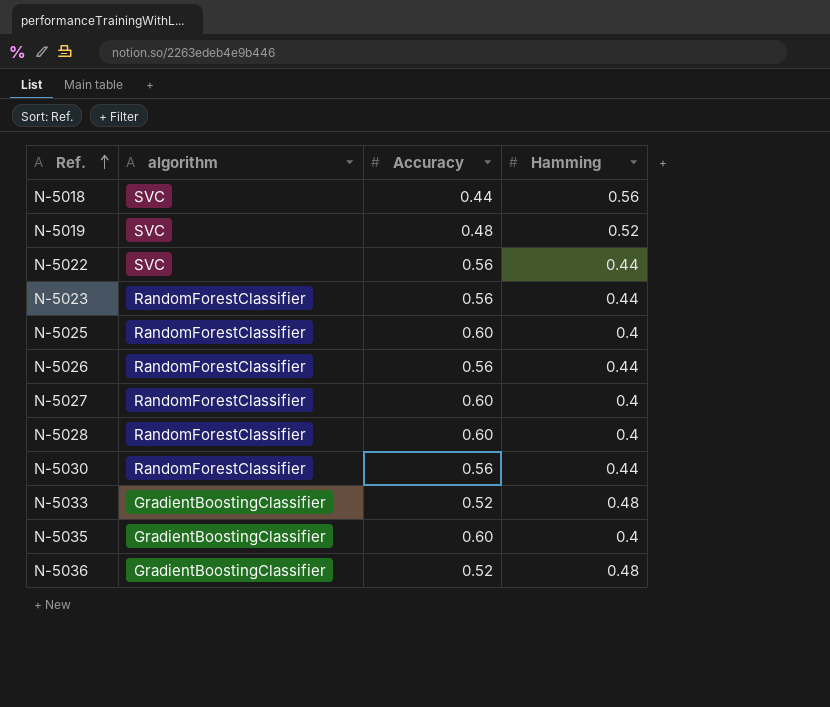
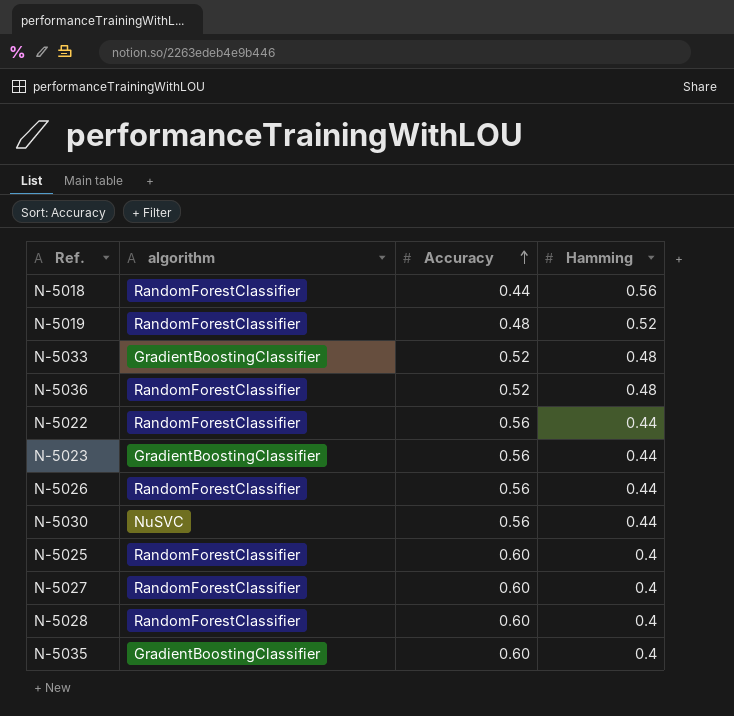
row order: Ref. ascending -> Accuracy ascending
N-5018 | algorithm: SVC -> RandomForestClassifier
N-5019 | algorithm: SVC -> RandomForestClassifier
N-5036 | algorithm: GradientBoostingClassifier -> RandomForestClassifier
N-5022 | algorithm: SVC -> RandomForestClassifier
N-5023 | algorithm: RandomForestClassifier -> GradientBoostingClassifier
N-5030 | algorithm: RandomForestClassifier -> NuSVC

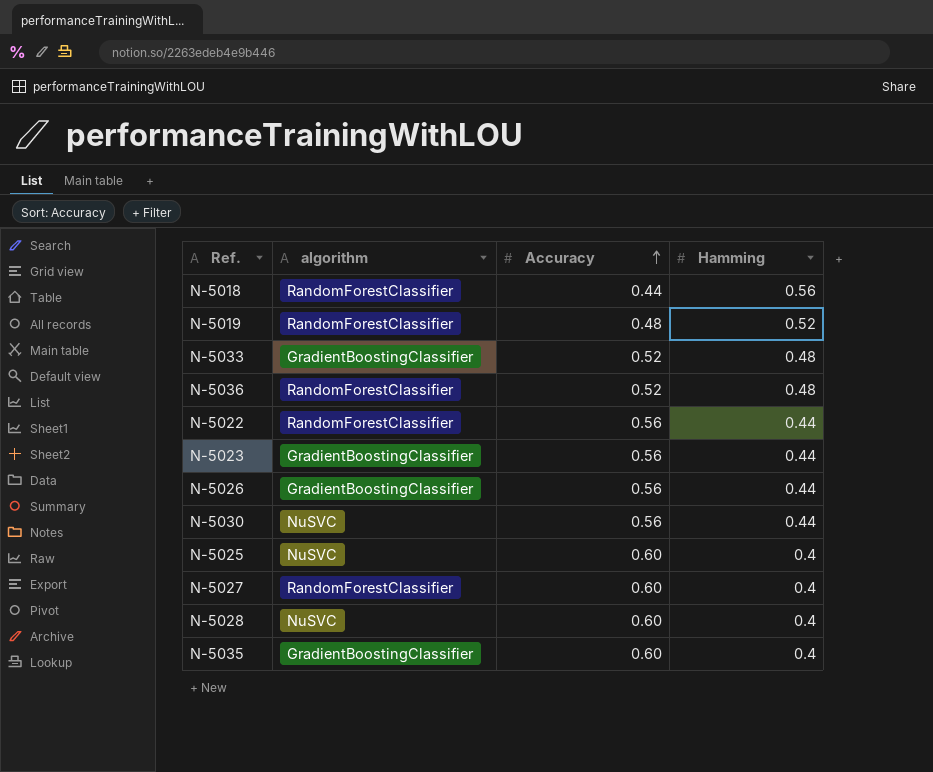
N-5026 | algorithm: RandomForestClassifier -> GradientBoostingClassifier
N-5025 | algorithm: RandomForestClassifier -> NuSVC
N-5028 | algorithm: RandomForestClassifier -> NuSVC

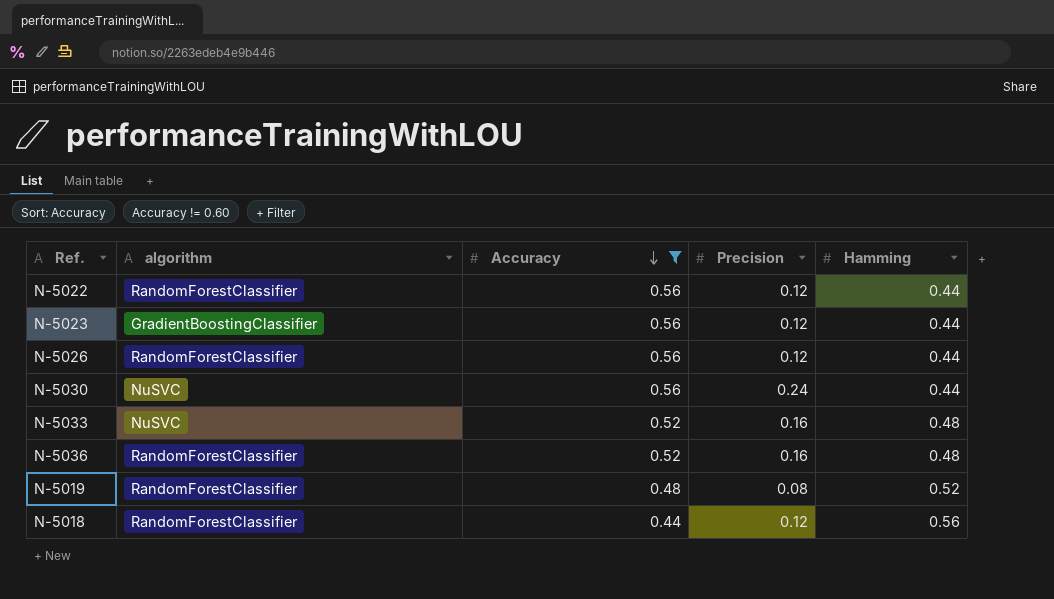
filter: none -> Accuracy != 0.60
row order: Accuracy ascending -> Accuracy descending
column Precision | position: none -> 4
N-5026 | algorithm: GradientBoostingClassifier -> RandomForestClassifier
N-5033 | algorithm: GradientBoostingClassifier -> NuSVC

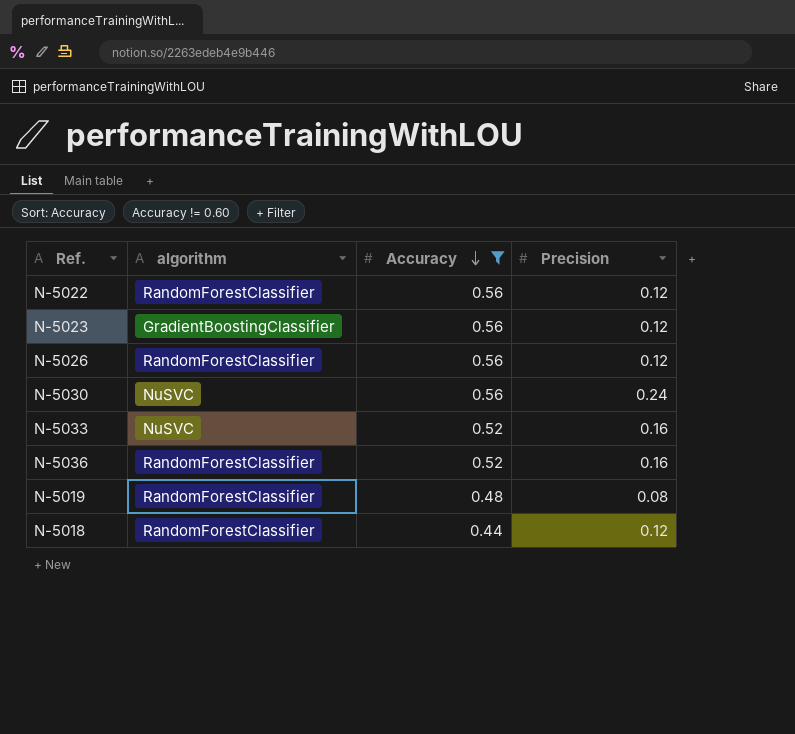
column Hamming | position: 5 -> none

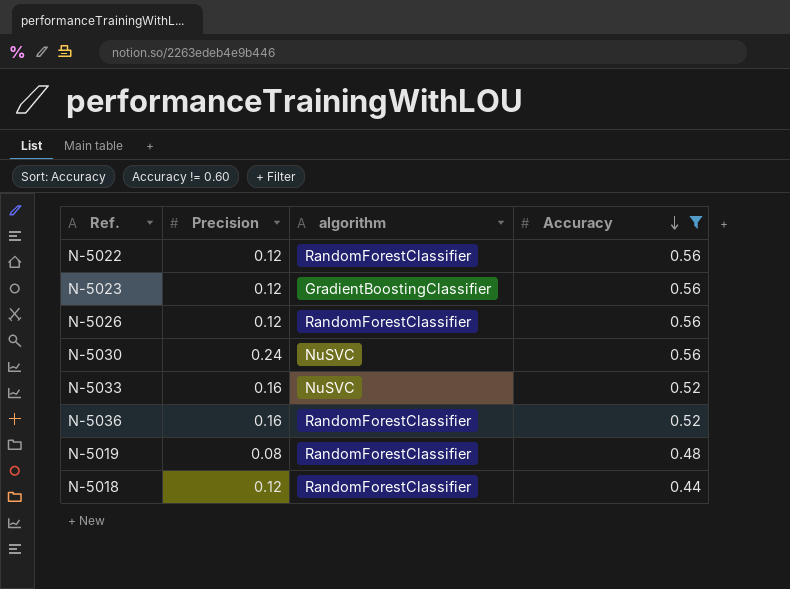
column Precision | position: 4 -> 2

